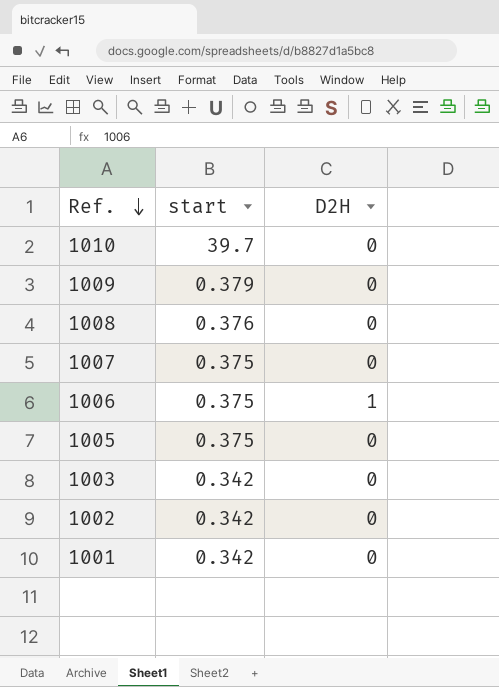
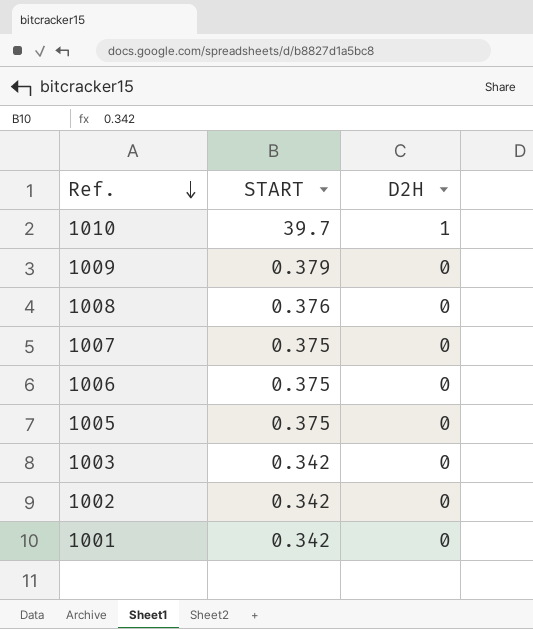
column name: start -> START
1010 | D2H: 0 -> 1
1006 | D2H: 1 -> 0

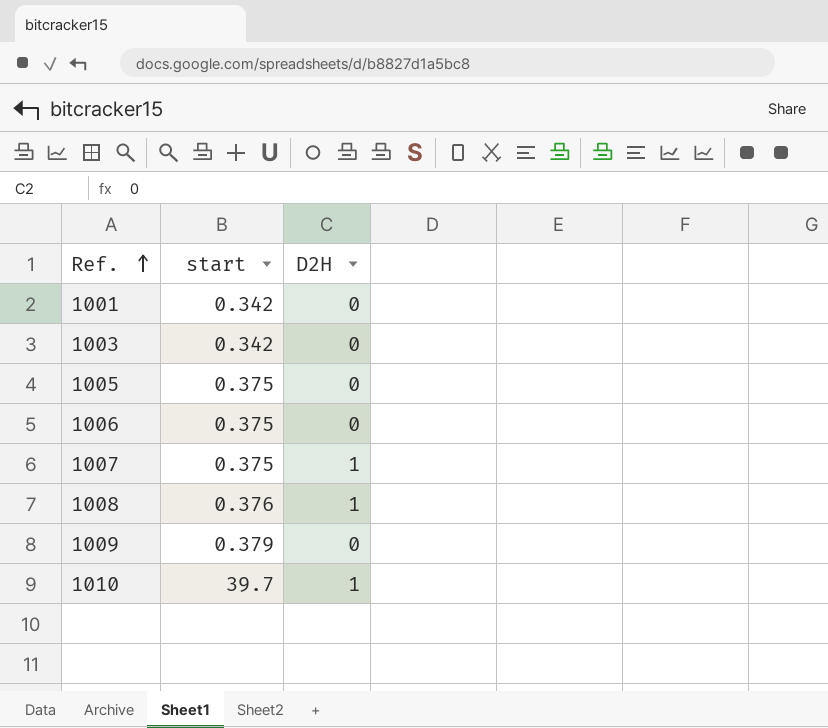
row order: Ref. descending -> Ref. ascending
column name: START -> start
row 1002: 0.342 | 0 -> none
1007 | D2H: 0 -> 1
1008 | D2H: 0 -> 1

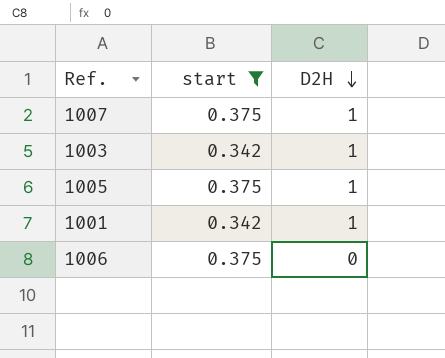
filter: none -> start <= 0.375
row order: Ref. ascending -> D2H descending
1003 | D2H: 0 -> 1
1005 | D2H: 0 -> 1
1001 | D2H: 0 -> 1

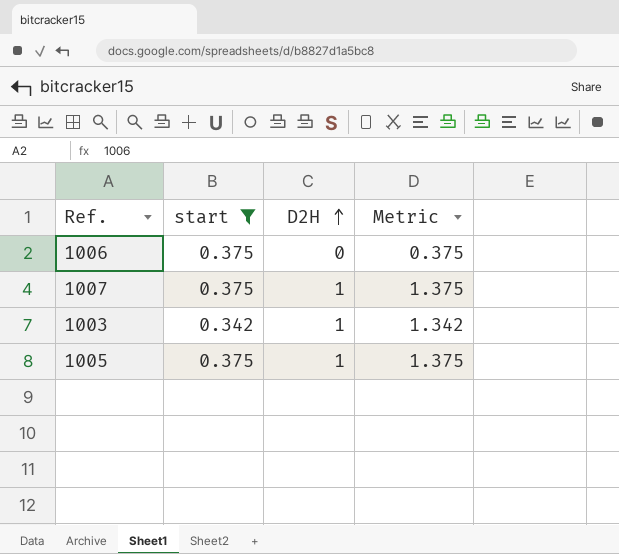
row order: D2H descending -> D2H ascending
column Metric | formula: none -> [start] + [D2H]
row 1001: 0.342 | 1 -> none

